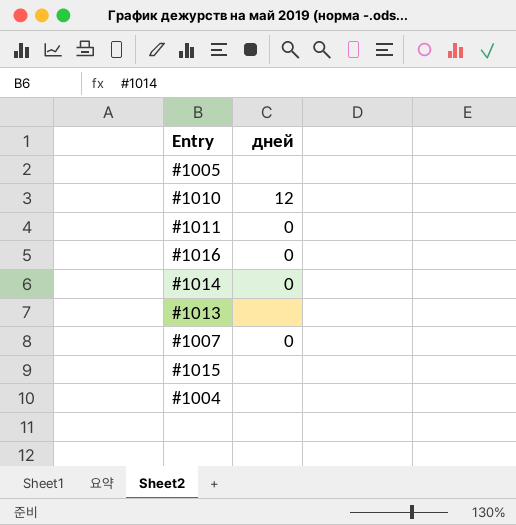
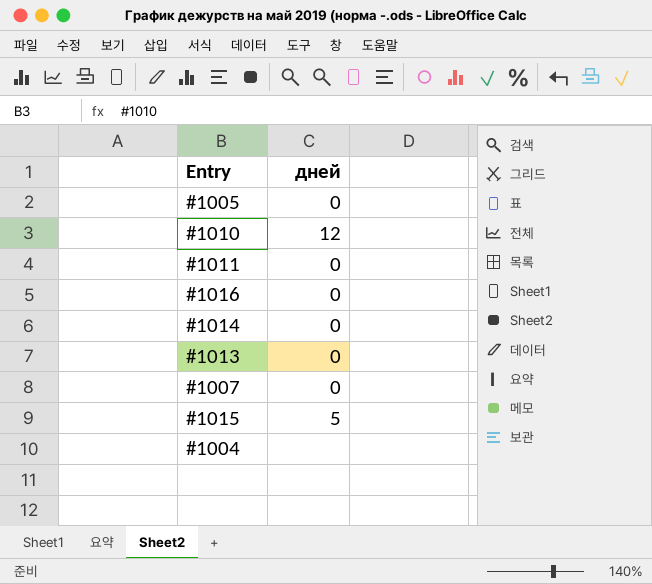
#1005 | дней: none -> 0
#1013 | дней: none -> 0
#1015 | дней: none -> 5

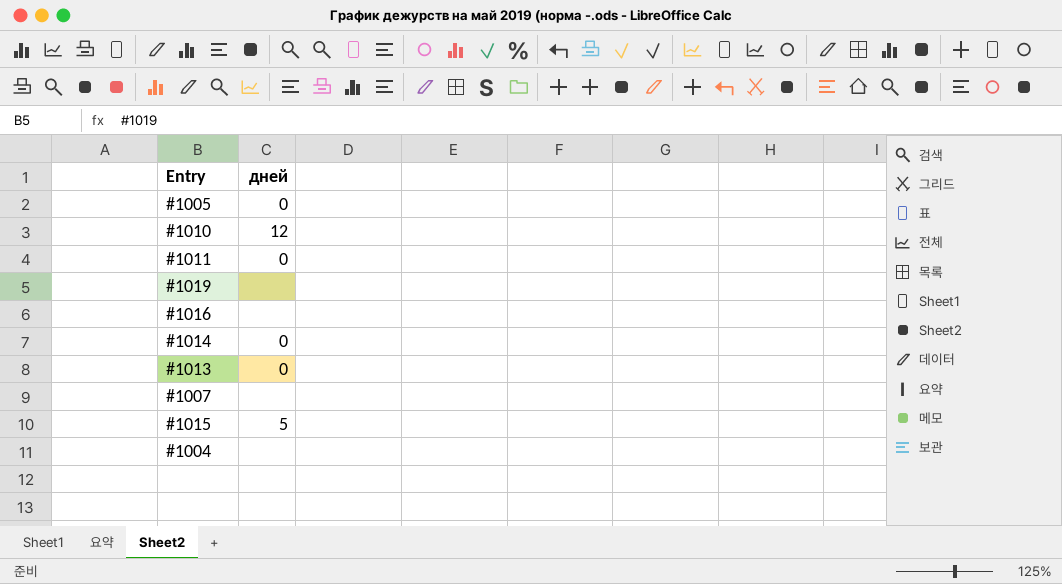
row #1019: none -> none
#1016 | дней: 0 -> none
#1007 | дней: 0 -> none

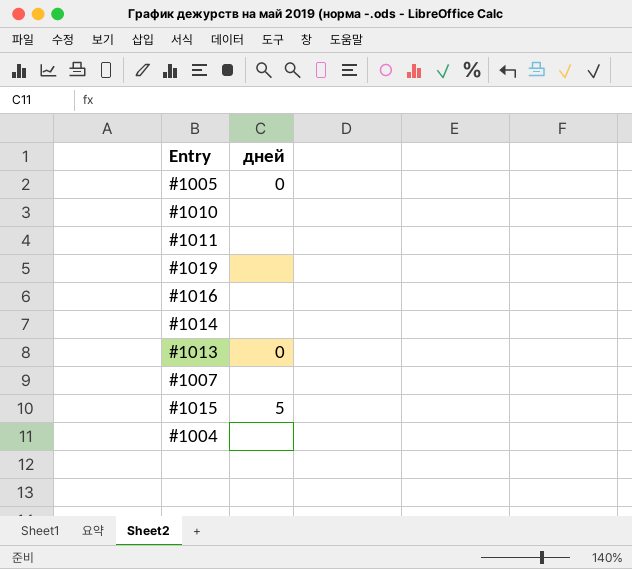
#1010 | дней: 12 -> none
#1011 | дней: 0 -> none
#1014 | дней: 0 -> none

